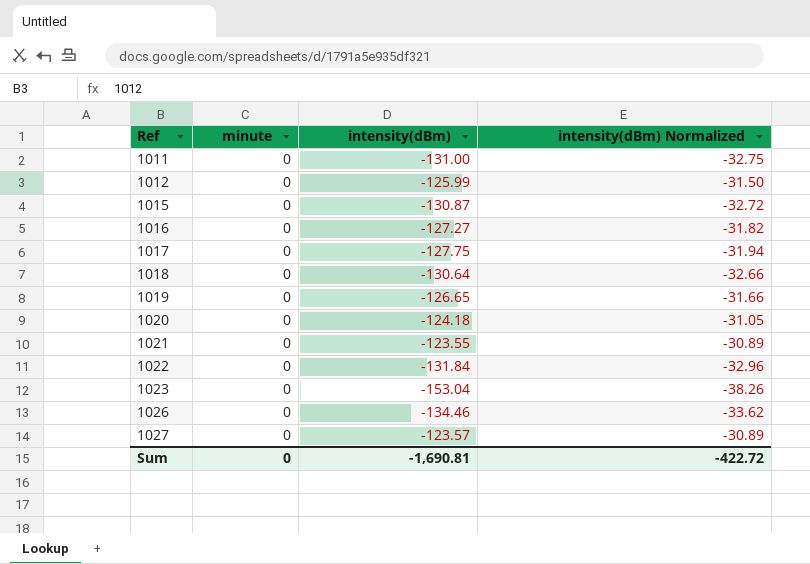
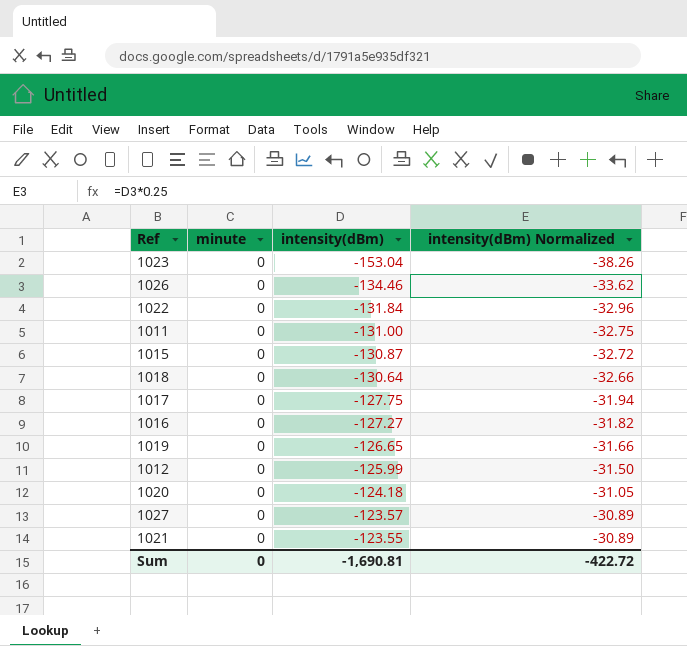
row order: Ref ascending -> intensity(dBm) ascending

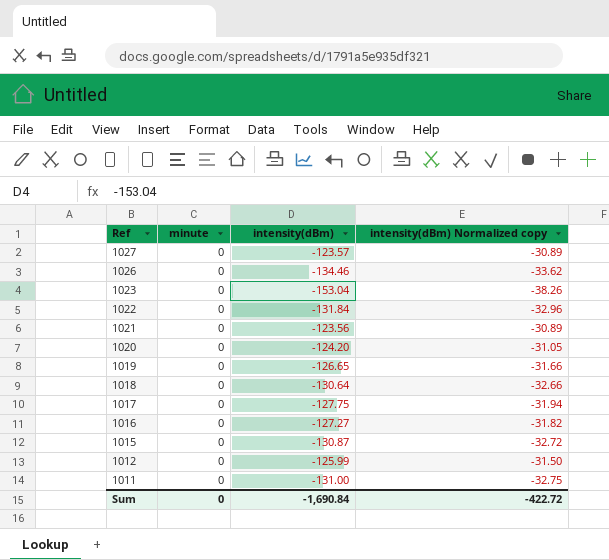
row order: intensity(dBm) ascending -> Ref descending
column name: intensity(dBm) Normalized -> intensity(dBm) Normalized copy
1021 | intensity(dBm): -123.55 -> -123.56
1020 | intensity(dBm): -124.18 -> -124.20
Sum | intensity(dBm): -1,690.81 -> -1,690.84

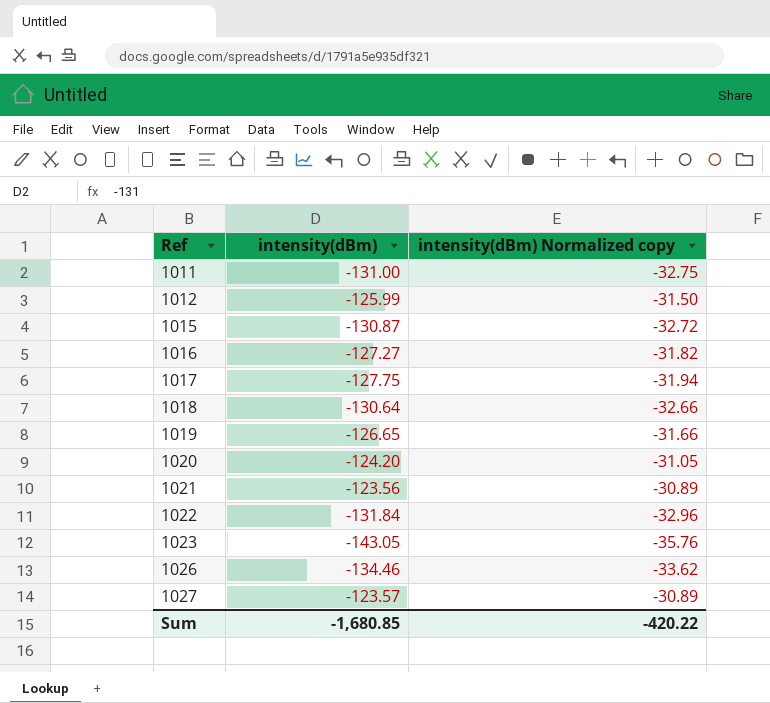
row order: Ref descending -> Ref ascending
column minute | position: 2 -> none
1023 | intensity(dBm): -153.04 -> -143.05
1023 | intensity(dBm) Normalized copy: -38.26 -> -35.76
Sum | intensity(dBm): -1,690.84 -> -1,680.85
Sum | intensity(dBm) Normalized copy: -422.72 -> -420.22

